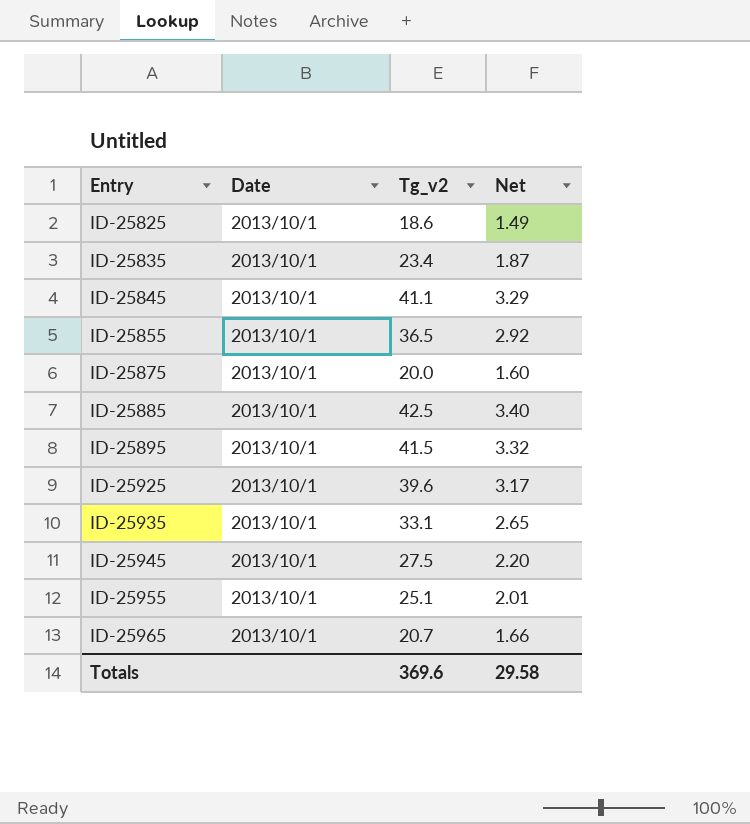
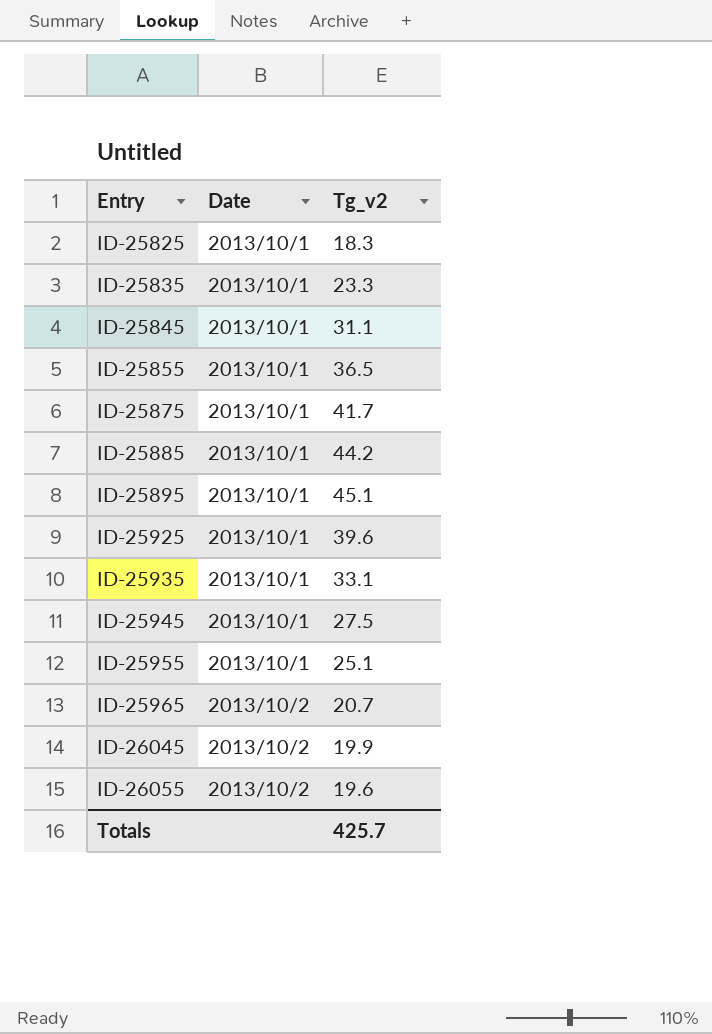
column Net | formula: [Tg_v2] * 0.08 -> none
ID-25825 | Tg_v2: 18.6 -> 18.3
ID-25835 | Tg_v2: 23.4 -> 23.3
ID-25845 | Tg_v2: 41.1 -> 31.1
ID-25875 | Tg_v2: 20.0 -> 41.7
ID-25885 | Tg_v2: 42.5 -> 44.2
ID-25895 | Tg_v2: 41.5 -> 45.1
ID-25965 | Date: 2013/10/1 -> 2013/10/2
row ID-26045: none -> 2013/10/2 | 19.9
row ID-26055: none -> 2013/10/2 | 19.6
Totals | Tg_v2: 369.6 -> 425.7

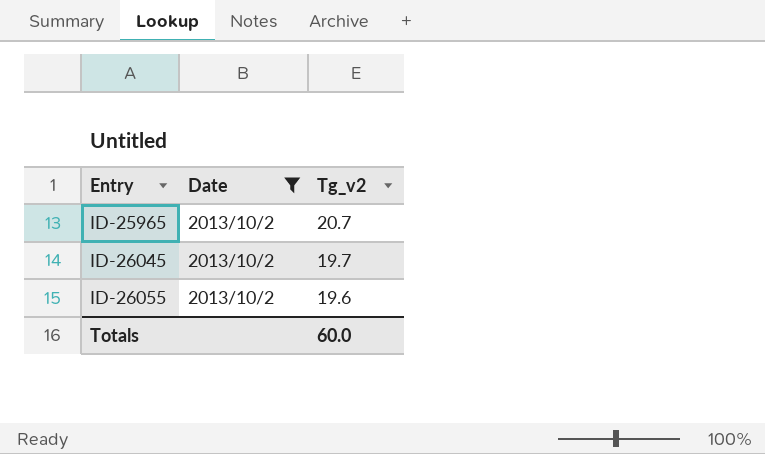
filter: none -> Date = 2013/10/2
ID-26045 | Tg_v2: 19.9 -> 19.7
Totals | Tg_v2: 425.7 -> 60.0

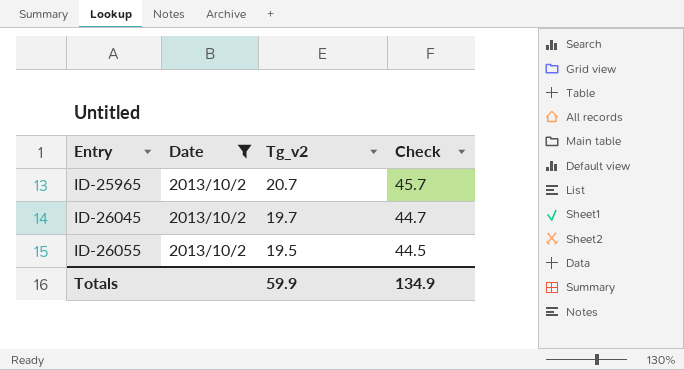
column Check | formula: none -> [Tg_v2] + 25
ID-26055 | Tg_v2: 19.6 -> 19.5
Totals | Tg_v2: 60.0 -> 59.9

